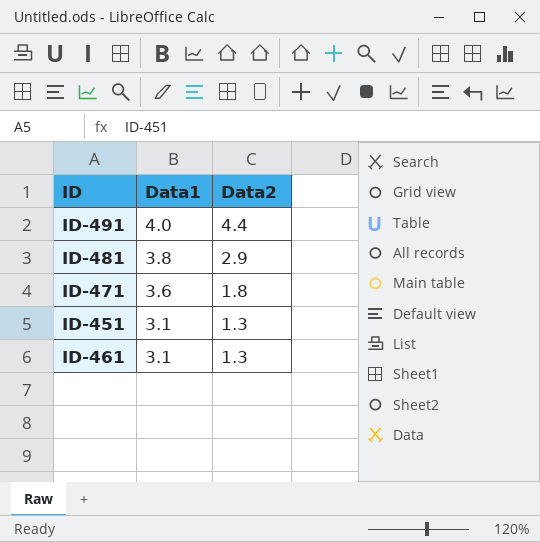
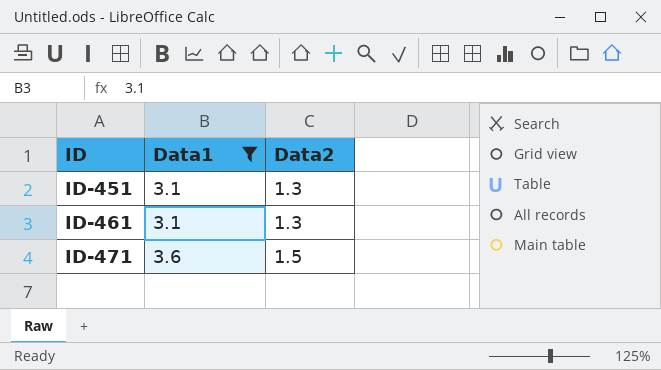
filter: none -> Data1 <= 3.6
row order: Data1 descending -> ID ascending
ID-471 | Data2: 1.8 -> 1.5

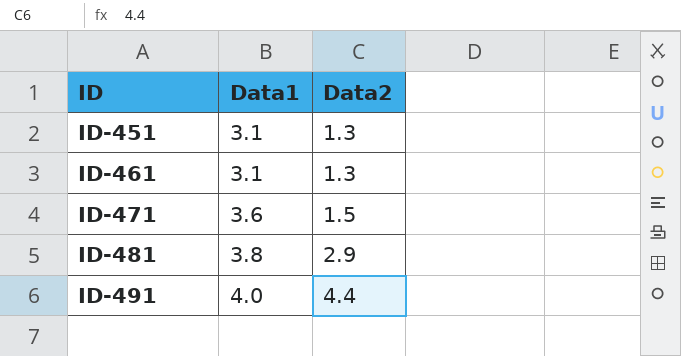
filter: Data1 <= 3.6 -> none

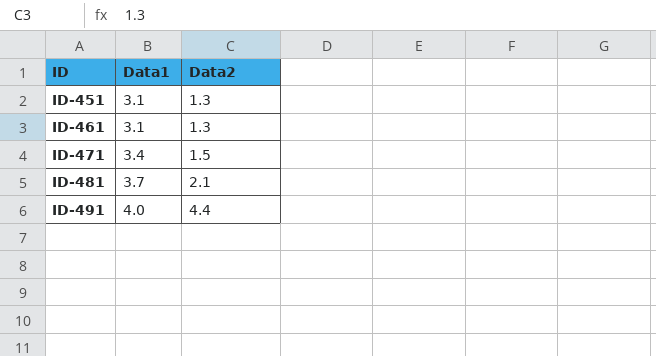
ID-471 | Data1: 3.6 -> 3.4
ID-481 | Data1: 3.8 -> 3.7
ID-481 | Data2: 2.9 -> 2.1

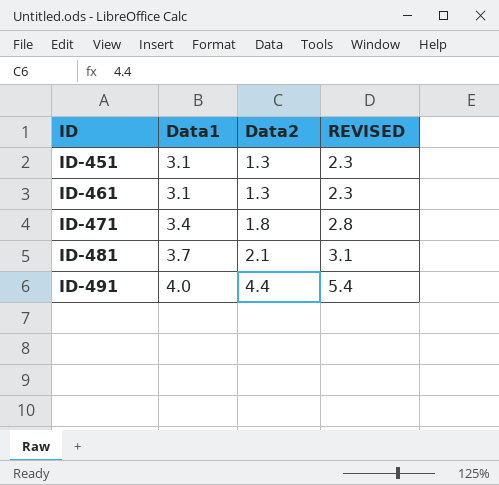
column REVISED | formula: none -> [Data2] + 1
ID-471 | Data2: 1.5 -> 1.8

